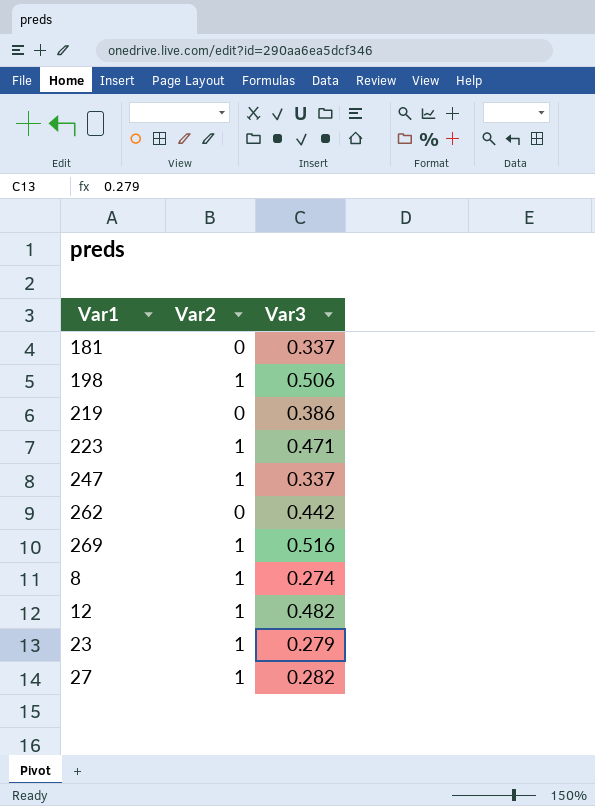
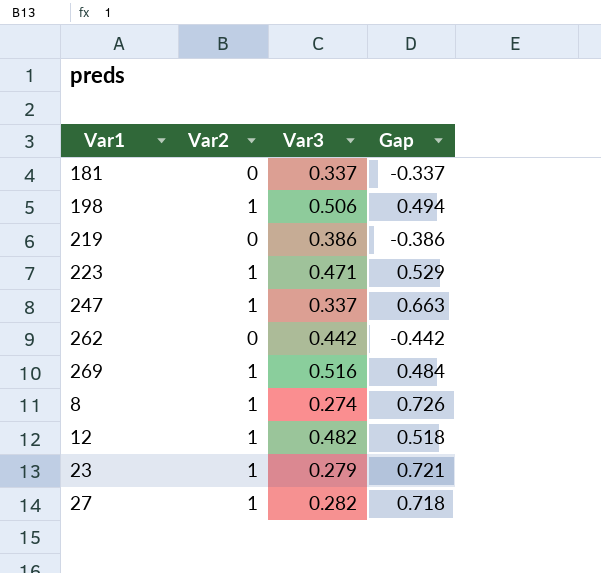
column Gap | formula: none -> [Var2] - [Var3]

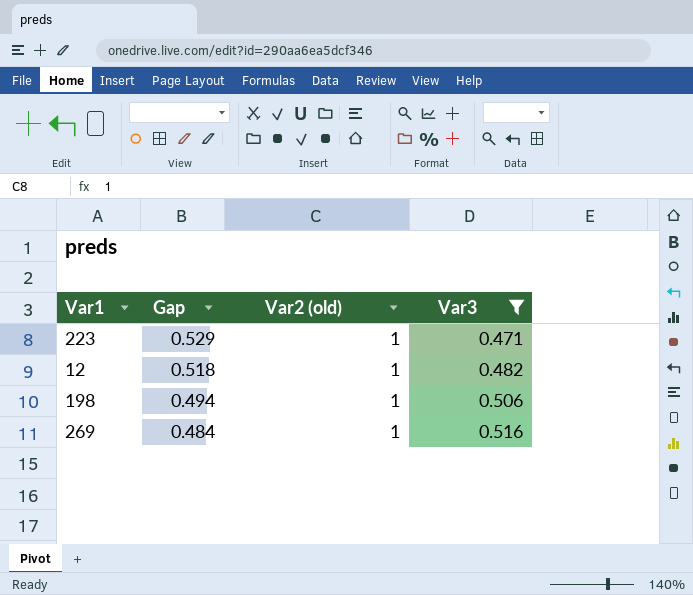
filter: none -> Var3 >= 0.471
row order: none -> Gap descending
column Gap | position: 4 -> 2
column name: Var2 -> Var2 (old)

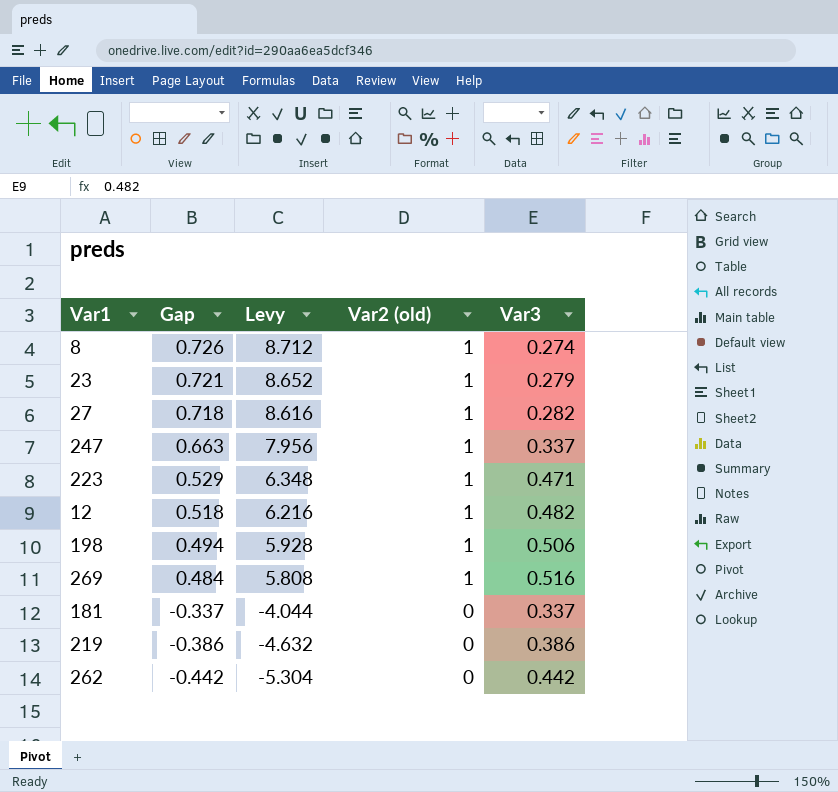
filter: Var3 >= 0.471 -> none
column Levy | formula: none -> [Gap] * 12

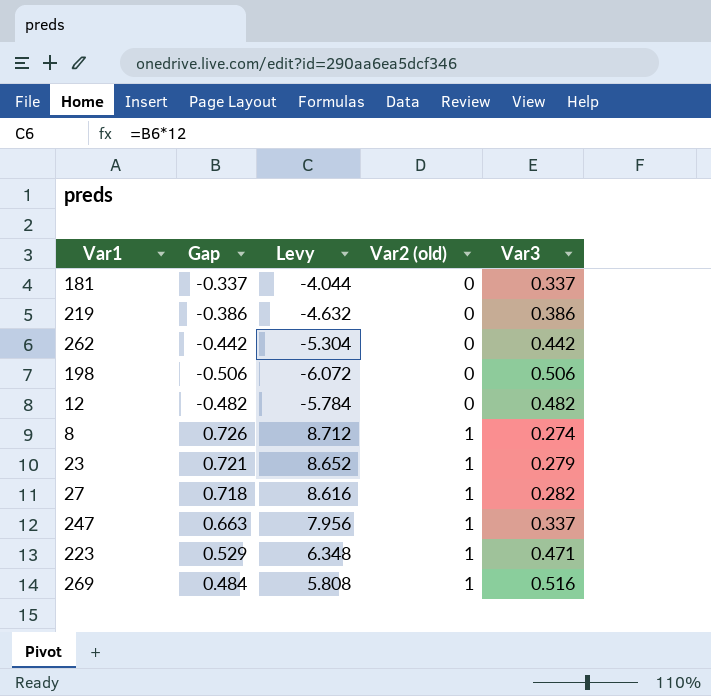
row order: Gap descending -> Var2 (old) ascending
198 | Gap: 0.494 -> -0.506
198 | Levy: 5.928 -> -6.072
198 | Var2 (old): 1 -> 0
12 | Gap: 0.518 -> -0.482
12 | Levy: 6.216 -> -5.784
12 | Var2 (old): 1 -> 0

